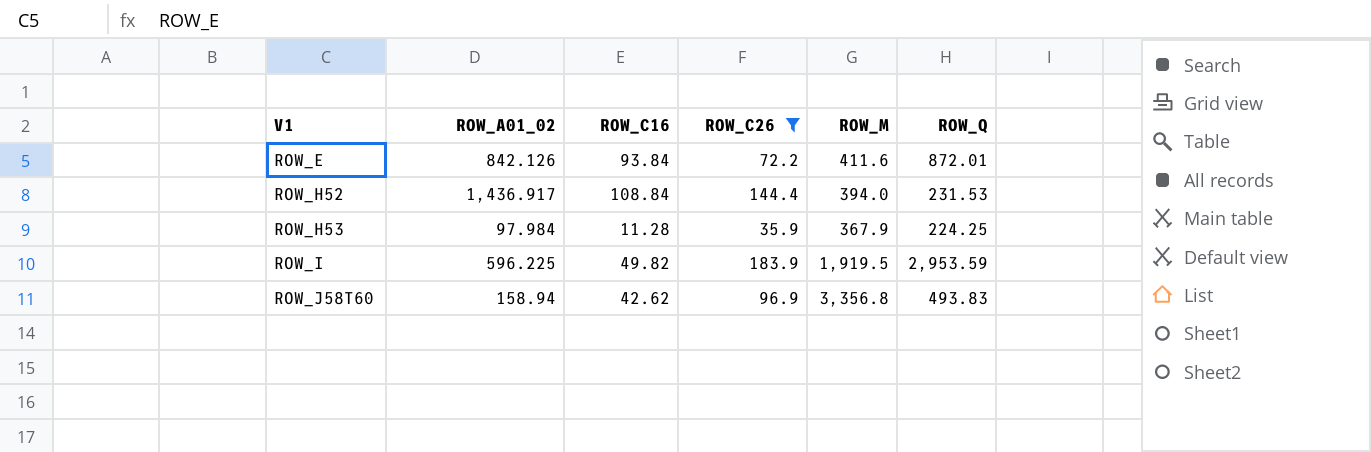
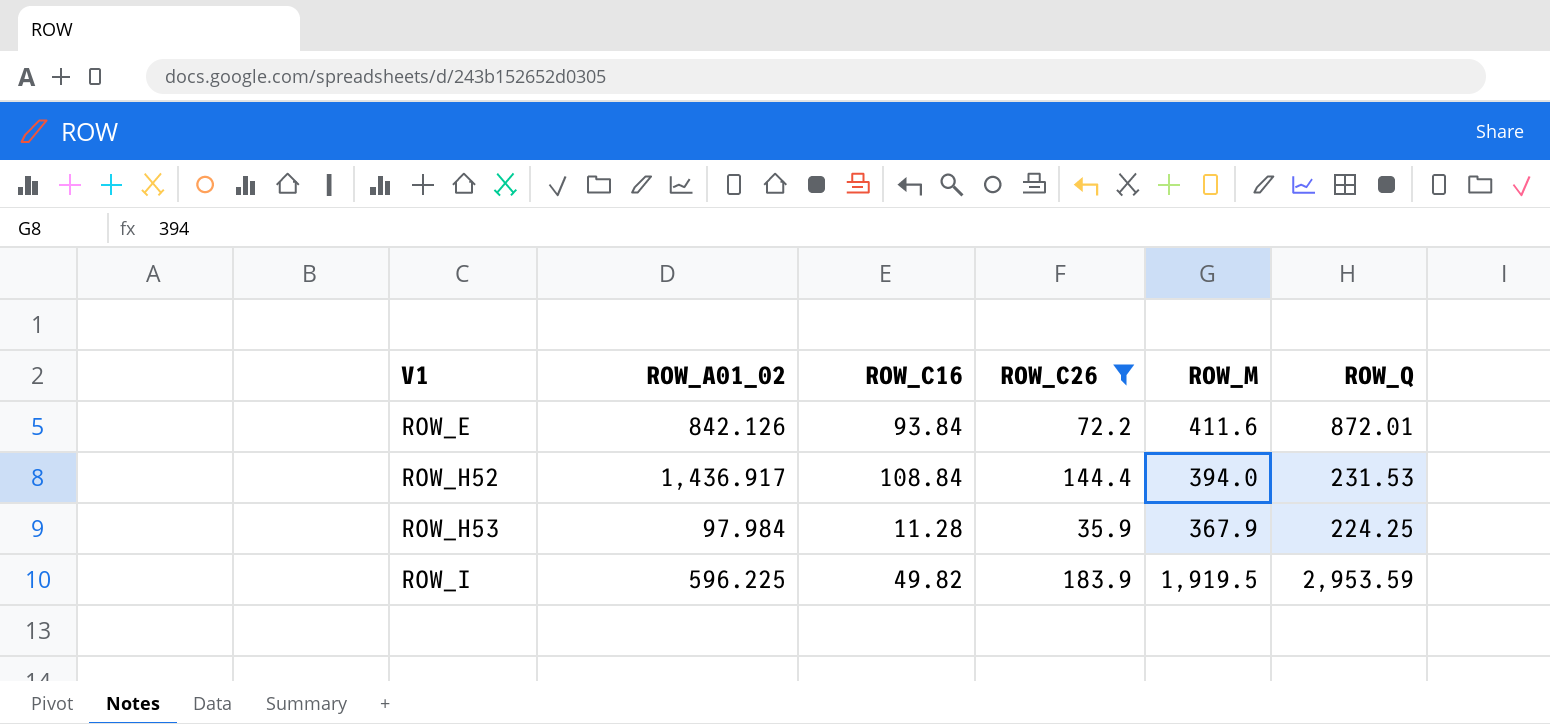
row ROW_J58T60: 158.94 | 42.62 | 96.9 | 3,356.8 | 493.83 -> none

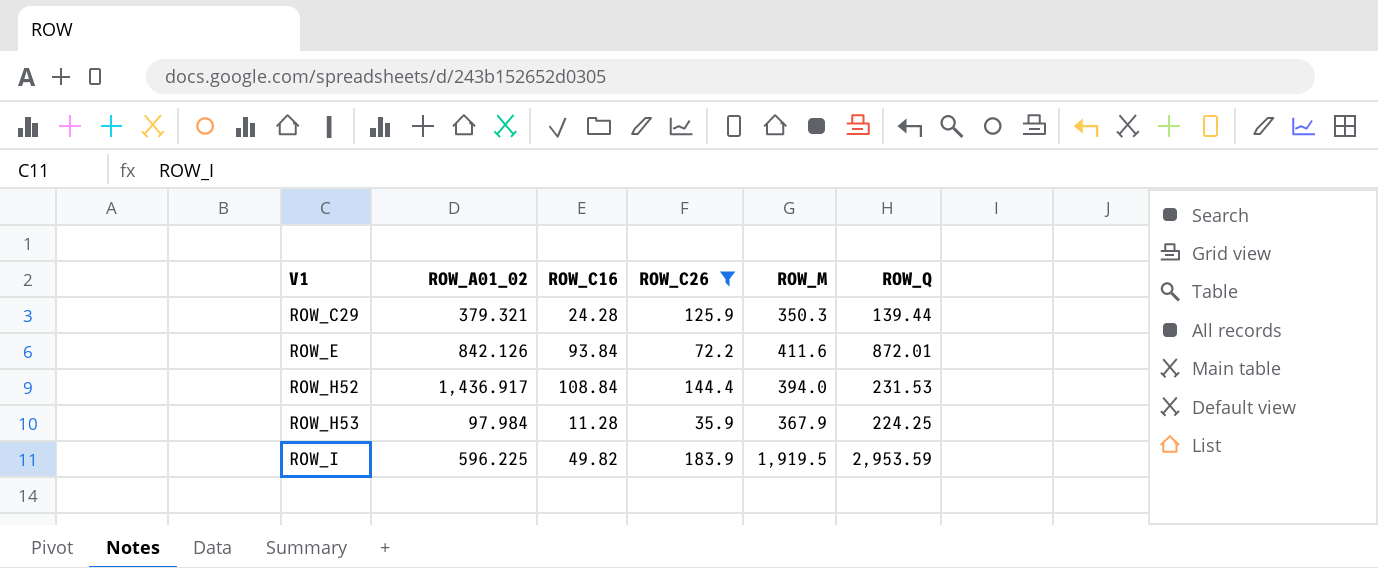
row ROW_C29: none -> 379.321 | 24.28 | 125.9 | 350.3 | 139.44

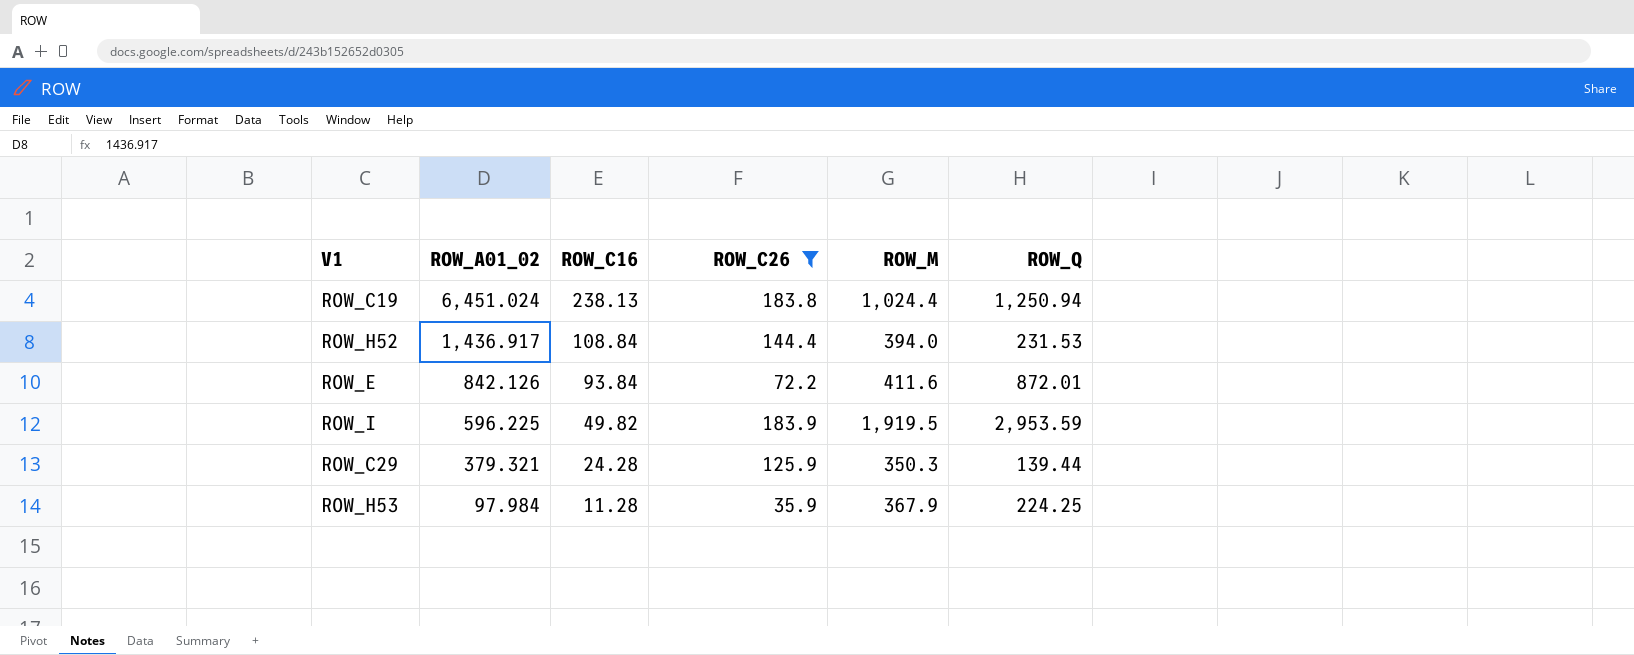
row order: V1 ascending -> ROW_A01_02 descending
row ROW_C19: none -> 6,451.024 | 238.13 | 183.8 | 1,024.4 | 1,250.94

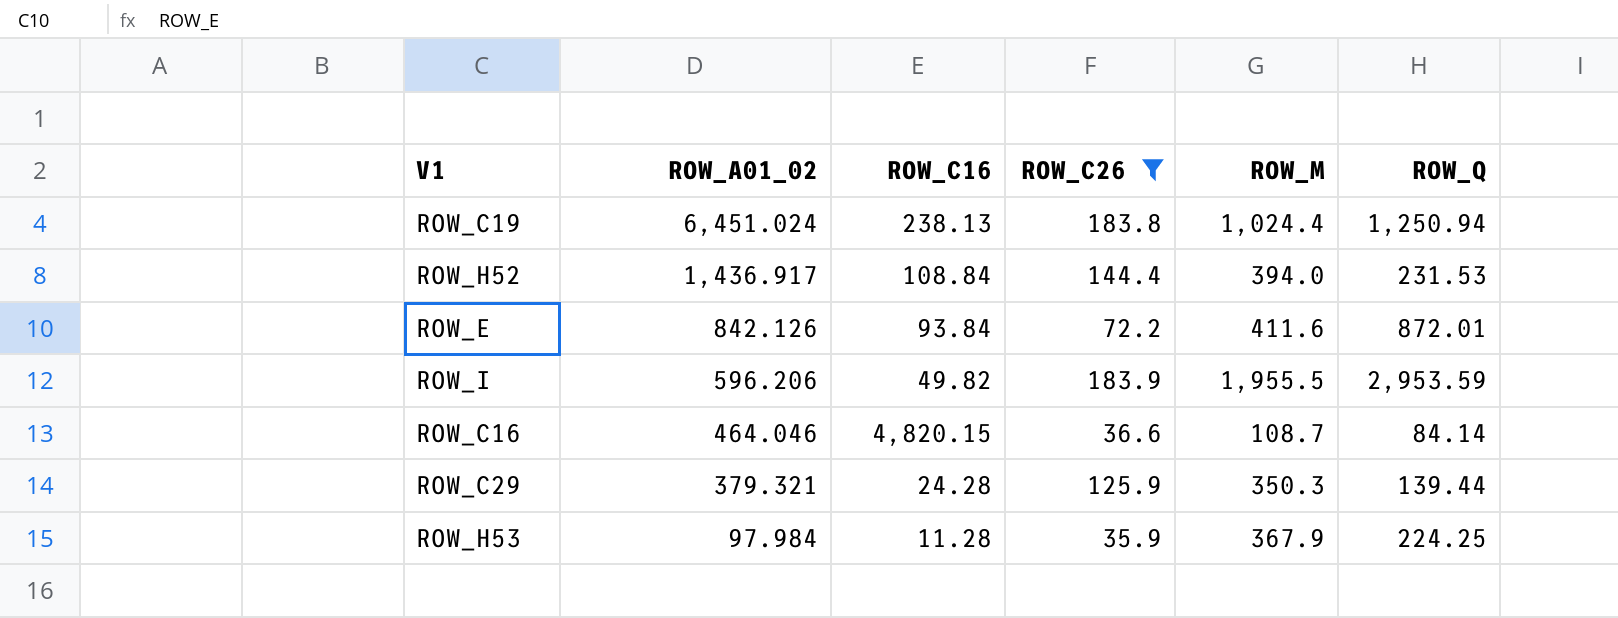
ROW_I | ROW_A01_02: 596.225 -> 596.206
ROW_I | ROW_M: 1,919.5 -> 1,955.5
row ROW_C16: none -> 464.046 | 4,820.15 | 36.6 | 108.7 | 84.14

